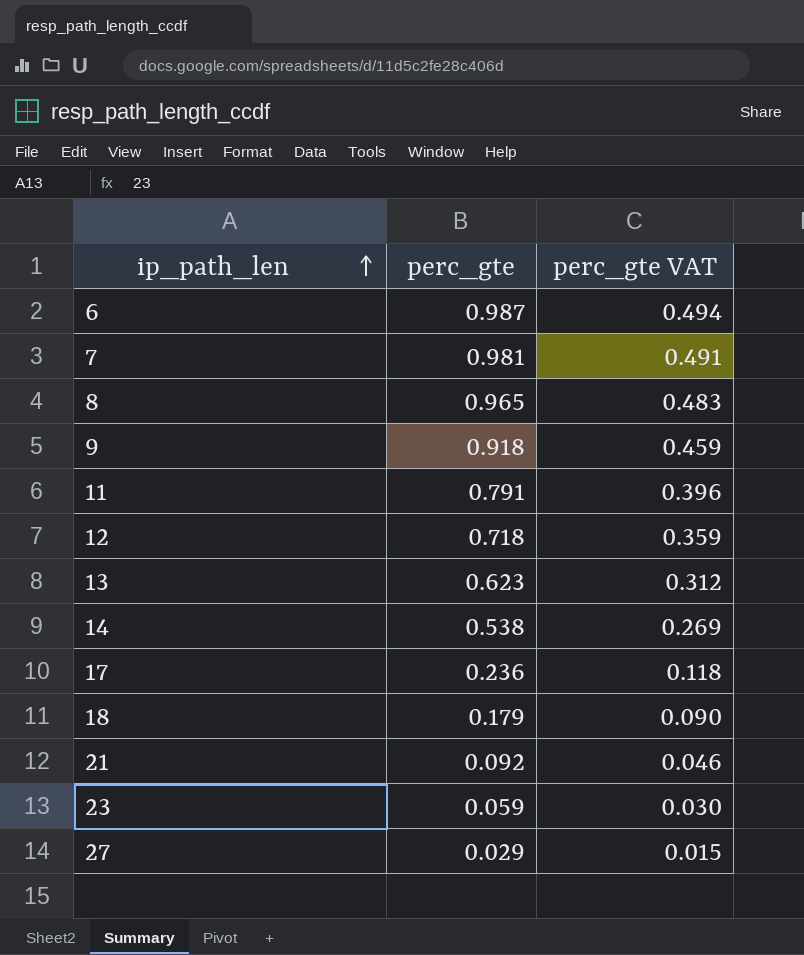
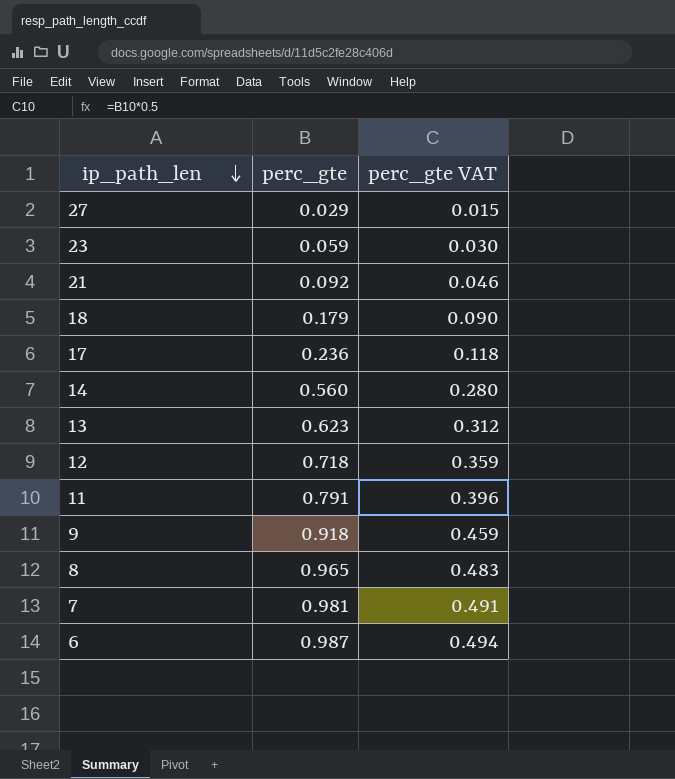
row order: ip_path_len ascending -> ip_path_len descending
14 | perc_gte: 0.538 -> 0.560
14 | perc_gte VAT: 0.269 -> 0.280

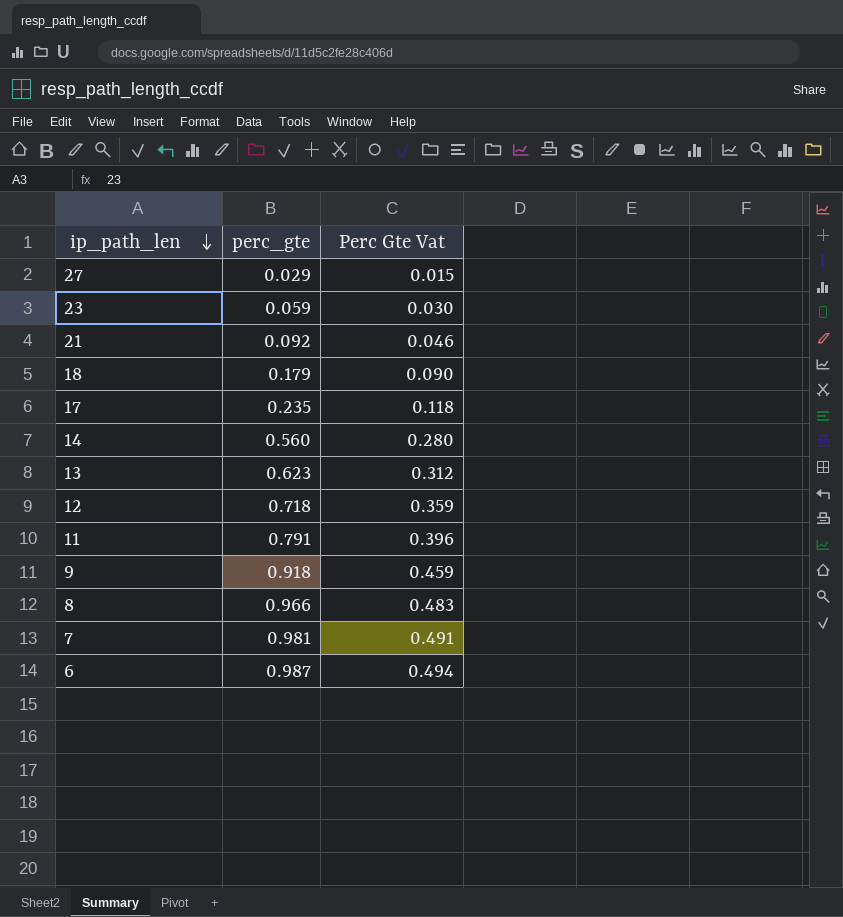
column name: perc_gte VAT -> Perc Gte Vat
17 | perc_gte: 0.236 -> 0.235
8 | perc_gte: 0.965 -> 0.966

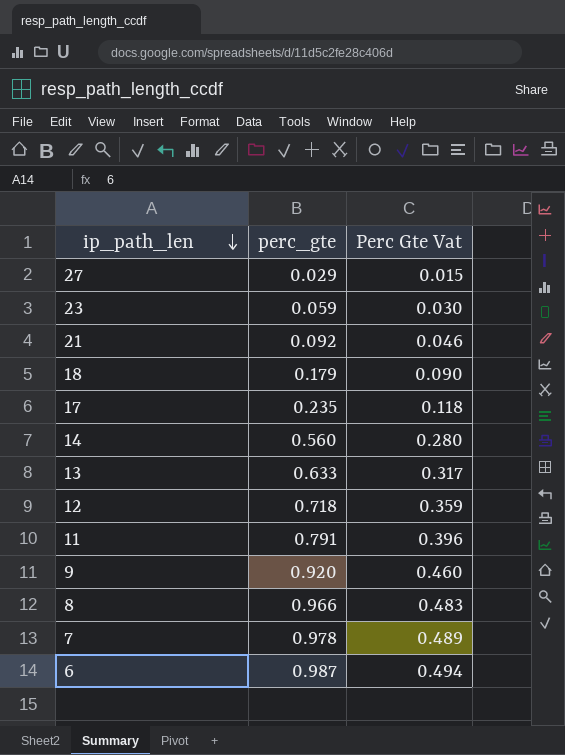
13 | perc_gte: 0.623 -> 0.633
13 | Perc Gte Vat: 0.312 -> 0.317
9 | perc_gte: 0.918 -> 0.920
9 | Perc Gte Vat: 0.459 -> 0.460
7 | perc_gte: 0.981 -> 0.978
7 | Perc Gte Vat: 0.491 -> 0.489

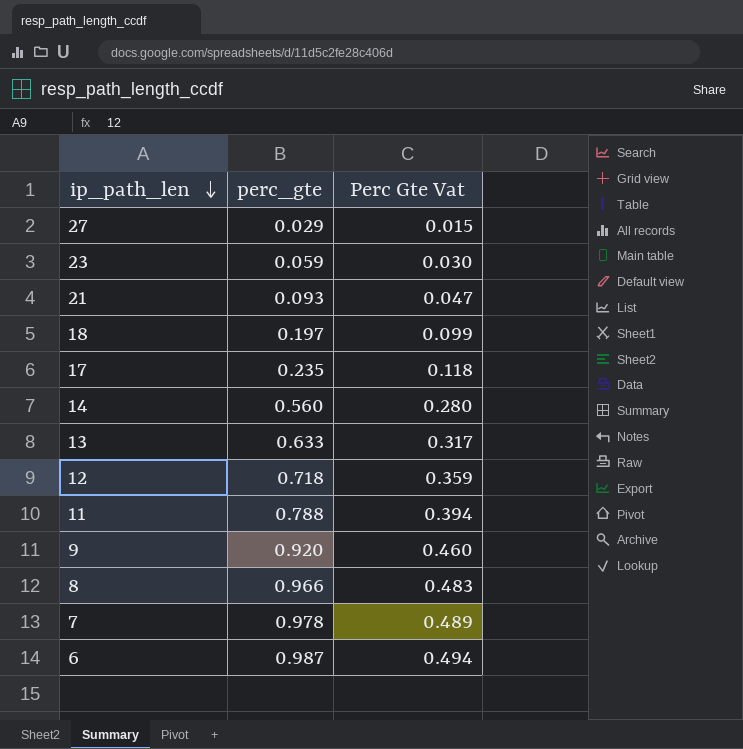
21 | perc_gte: 0.092 -> 0.093
21 | Perc Gte Vat: 0.046 -> 0.047
18 | perc_gte: 0.179 -> 0.197
18 | Perc Gte Vat: 0.090 -> 0.099
11 | perc_gte: 0.791 -> 0.788
11 | Perc Gte Vat: 0.396 -> 0.394

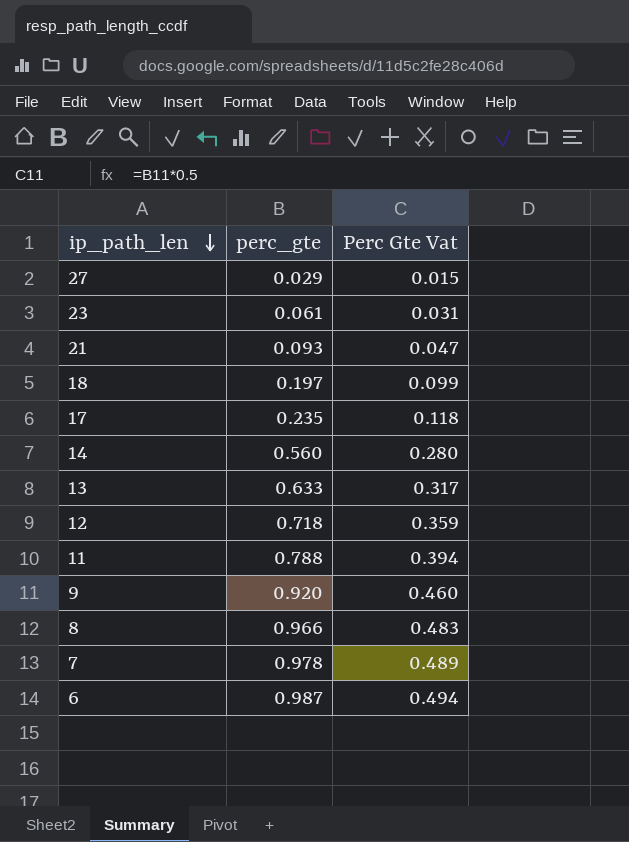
23 | perc_gte: 0.059 -> 0.061
23 | Perc Gte Vat: 0.030 -> 0.031

